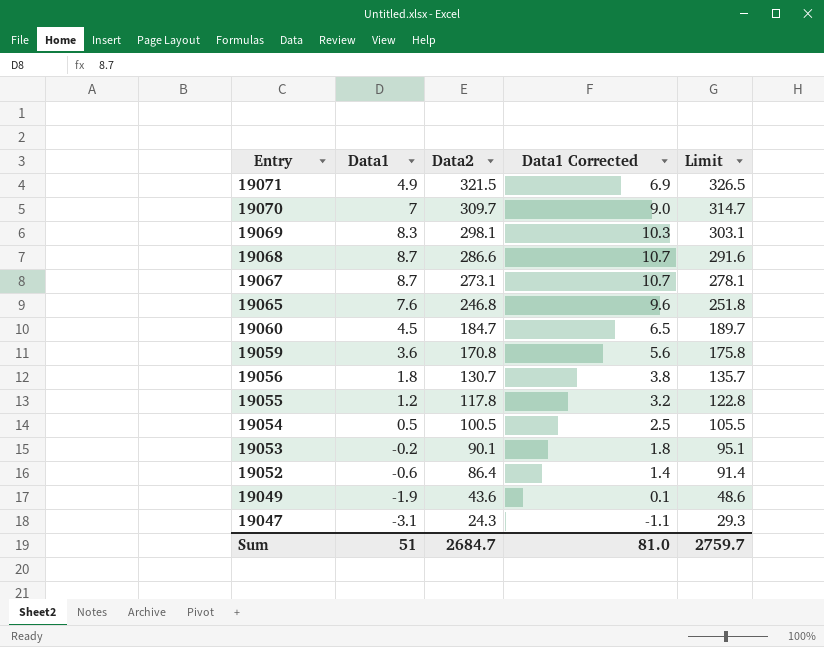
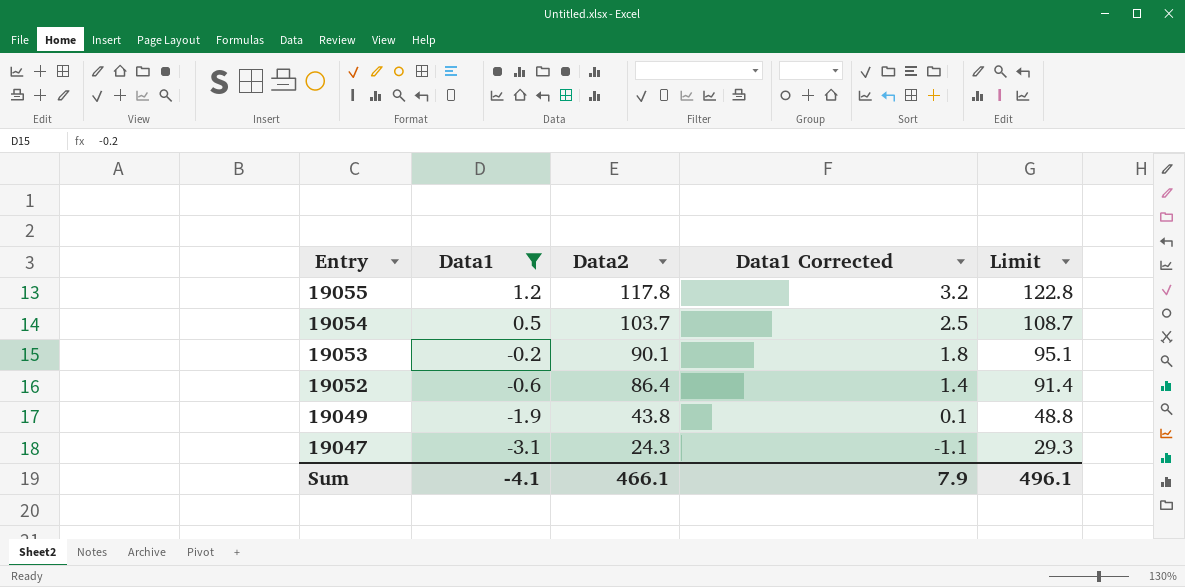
filter: none -> Data1 <= 1.2
19054 | Data2: 100.5 -> 103.7
19054 | Limit: 105.5 -> 108.7
19049 | Data2: 43.6 -> 43.8
19049 | Limit: 48.6 -> 48.8
Sum | Data1: 51 -> -4.1
Sum | Data2: 2684.7 -> 466.1
Sum | Data1 Corrected: 81.0 -> 7.9
Sum | Limit: 2759.7 -> 496.1

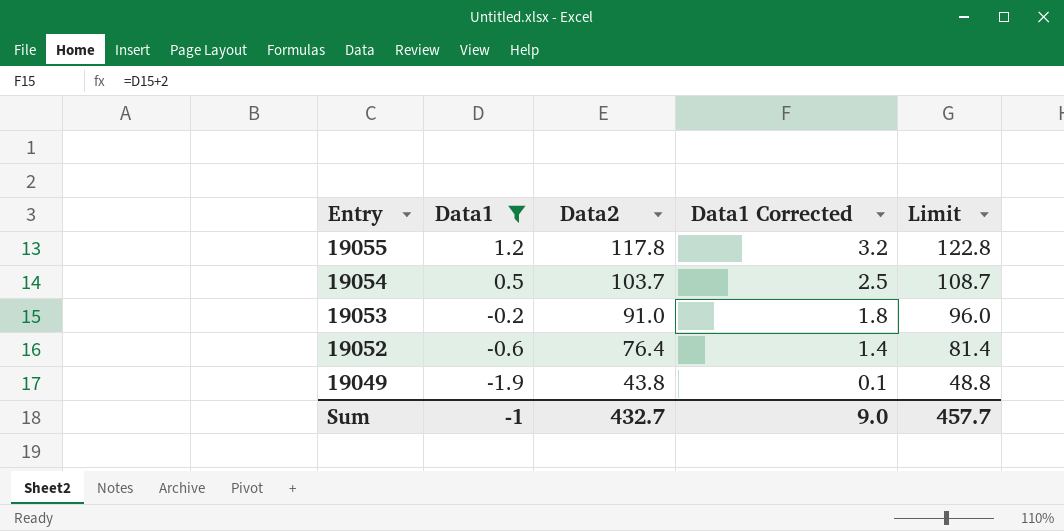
row 19047: -3.1 | 24.3 | -1.1 | 29.3 -> none
19053 | Data2: 90.1 -> 91.0
19053 | Limit: 95.1 -> 96.0
19052 | Data2: 86.4 -> 76.4
19052 | Limit: 91.4 -> 81.4
Sum | Data1: -4.1 -> -1
Sum | Data2: 466.1 -> 432.7
Sum | Data1 Corrected: 7.9 -> 9.0
Sum | Limit: 496.1 -> 457.7

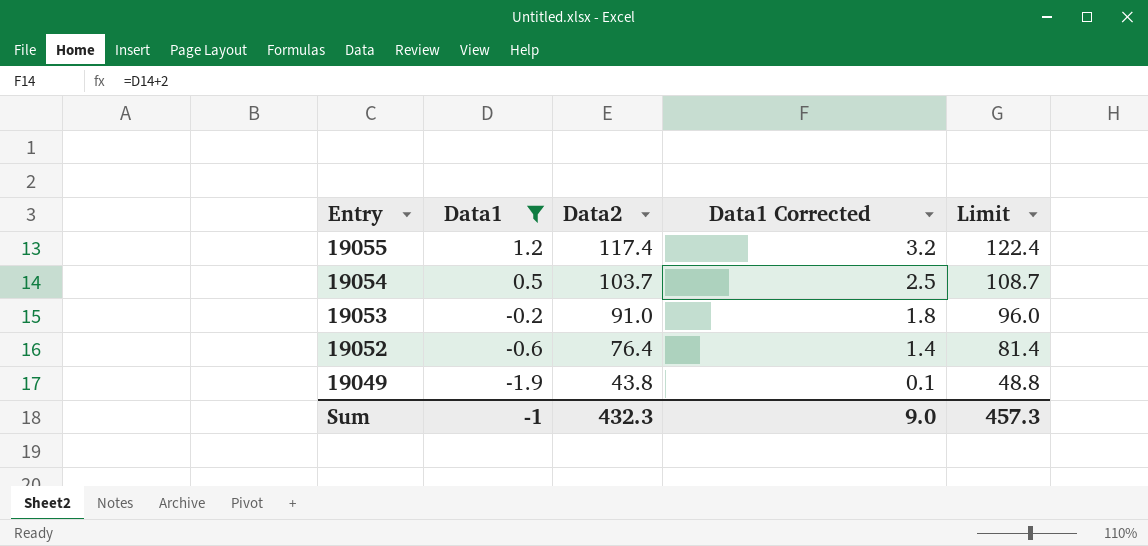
19055 | Data2: 117.8 -> 117.4
19055 | Limit: 122.8 -> 122.4
Sum | Data2: 432.7 -> 432.3
Sum | Limit: 457.7 -> 457.3

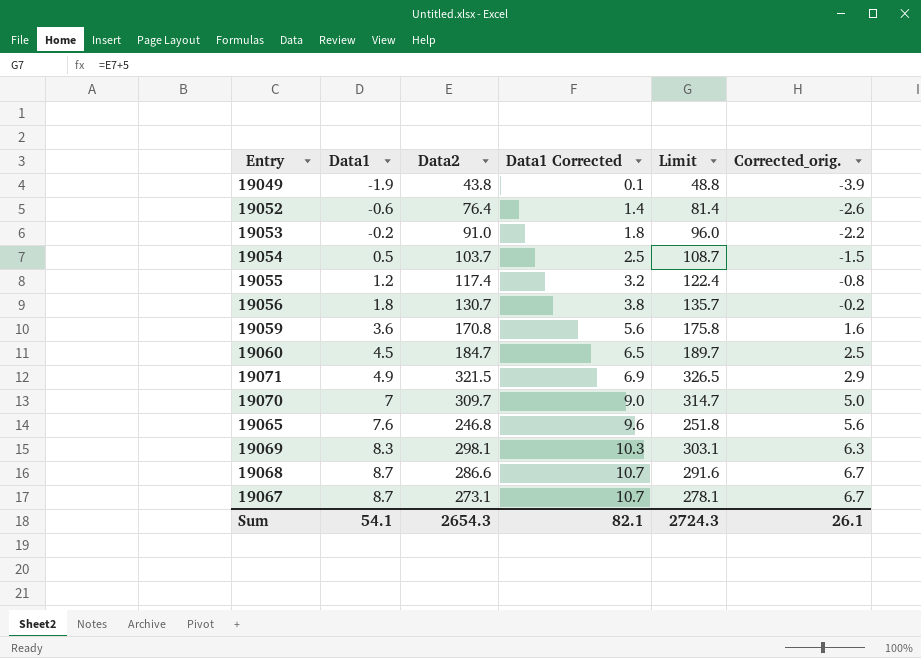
filter: Data1 <= 1.2 -> none
row order: Entry descending -> Data1 ascending
column Corrected_orig. | formula: none -> [Data1] - 2
Sum | Data1: -1 -> 54.1
Sum | Data2: 432.3 -> 2654.3
Sum | Data1 Corrected: 9.0 -> 82.1
Sum | Limit: 457.3 -> 2724.3

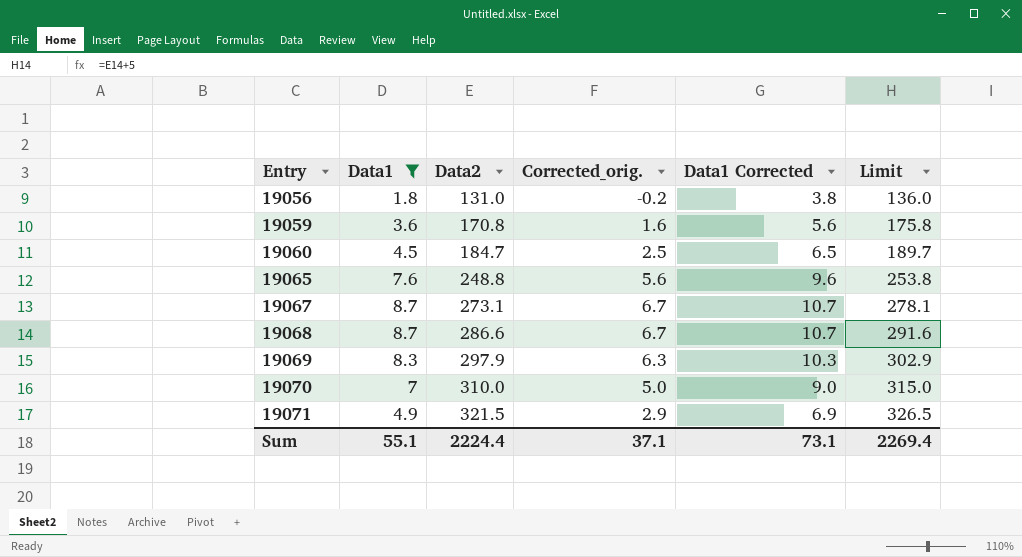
filter: none -> Data1 >= 1.8
row order: Data1 ascending -> Entry ascending
column Corrected_orig. | position: 6 -> 4
19056 | Data2: 130.7 -> 131.0
19056 | Limit: 135.7 -> 136.0
19065 | Data2: 246.8 -> 248.8
19065 | Limit: 251.8 -> 253.8
19069 | Data2: 298.1 -> 297.9
19069 | Limit: 303.1 -> 302.9
19070 | Data2: 309.7 -> 310.0
19070 | Limit: 314.7 -> 315.0
Sum | Data1: 54.1 -> 55.1
Sum | Data2: 2654.3 -> 2224.4
Sum | Corrected_orig.: 26.1 -> 37.1
Sum | Data1 Corrected: 82.1 -> 73.1
Sum | Limit: 2724.3 -> 2269.4

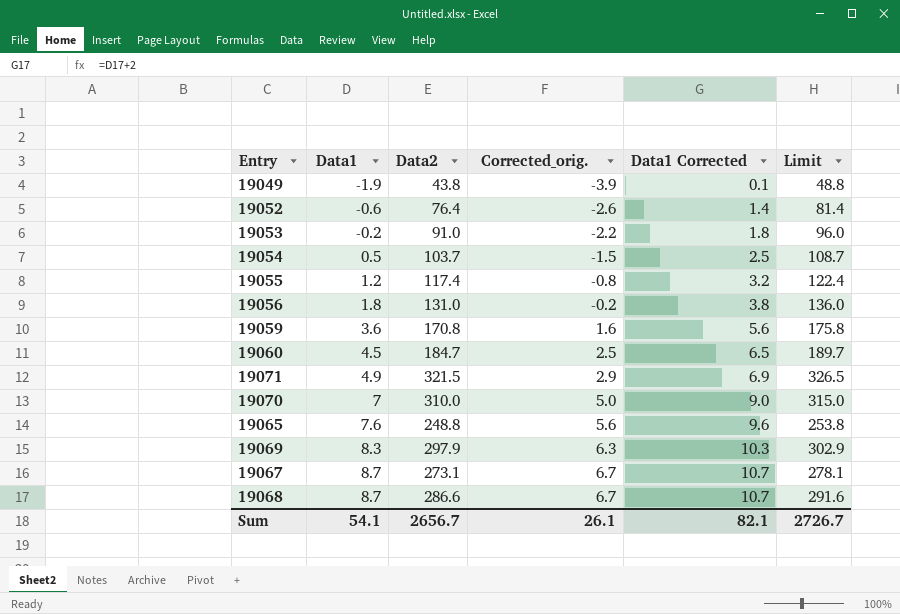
filter: Data1 >= 1.8 -> none
row order: Entry ascending -> Data1 ascending
Sum | Data1: 55.1 -> 54.1
Sum | Data2: 2224.4 -> 2656.7
Sum | Corrected_orig.: 37.1 -> 26.1
Sum | Data1 Corrected: 73.1 -> 82.1
Sum | Limit: 2269.4 -> 2726.7

